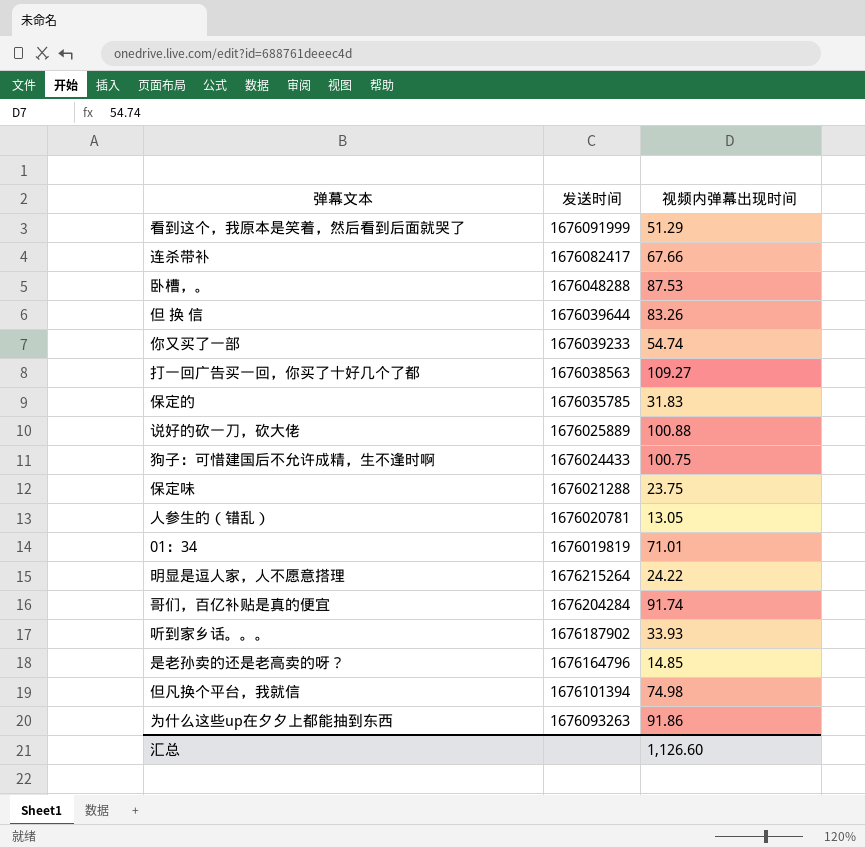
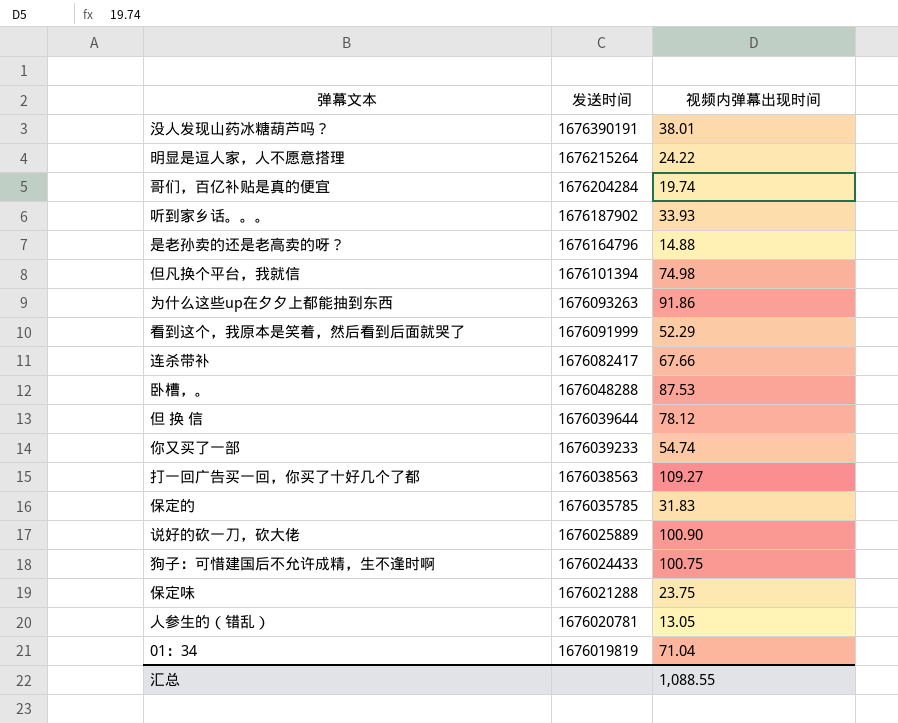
row order: none -> 发送时间 descending
row 没人发现山药冰糖葫芦吗？: none -> 1676390191 | 38.01
哥们，百亿补贴是真的便宜 | 视频内弹幕出现时间: 91.74 -> 19.74
是老孙卖的还是老高卖的呀？ | 视频内弹幕出现时间: 14.85 -> 14.88
看到这个，我原本是笑着，然后看到后面就哭了 | 视频内弹幕出现时间: 51.29 -> 52.29
但 换 信 | 视频内弹幕出现时间: 83.26 -> 78.12
说好的砍一刀，砍大佬 | 视频内弹幕出现时间: 100.88 -> 100.90
01：34 | 视频内弹幕出现时间: 71.01 -> 71.04
汇总 | 视频内弹幕出现时间: 1,126.60 -> 1,088.55

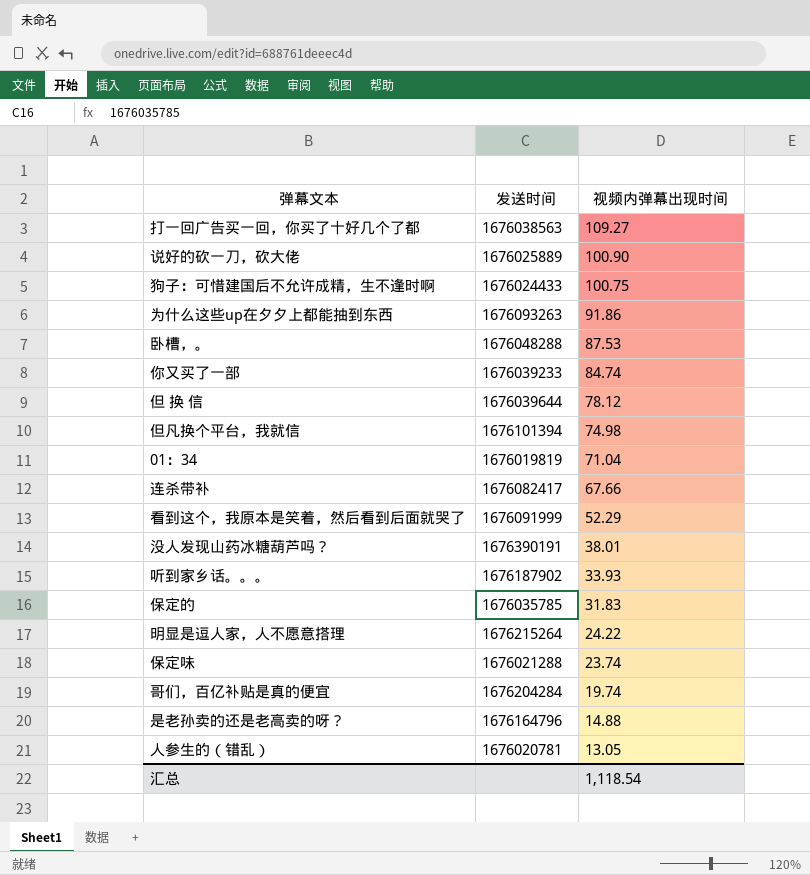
row order: 发送时间 descending -> 视频内弹幕出现时间 descending
你又买了一部 | 视频内弹幕出现时间: 54.74 -> 84.74
保定味 | 视频内弹幕出现时间: 23.75 -> 23.74
汇总 | 视频内弹幕出现时间: 1,088.55 -> 1,118.54

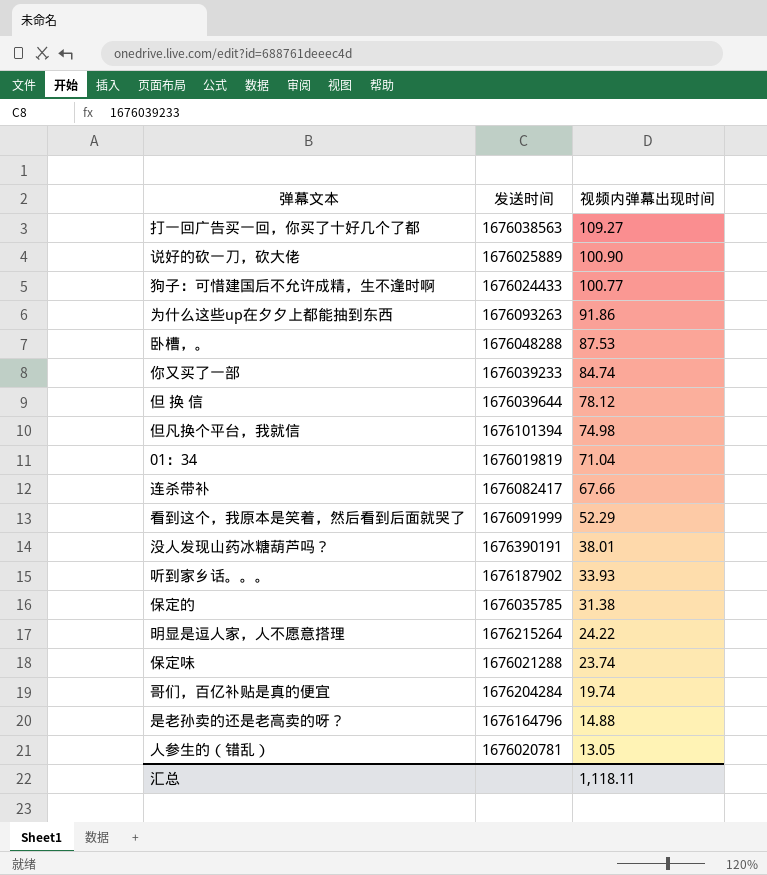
狗子：可惜建国后不允许成精，生不逢时啊 | 视频内弹幕出现时间: 100.75 -> 100.77
保定的 | 视频内弹幕出现时间: 31.83 -> 31.38
汇总 | 视频内弹幕出现时间: 1,118.54 -> 1,118.11

